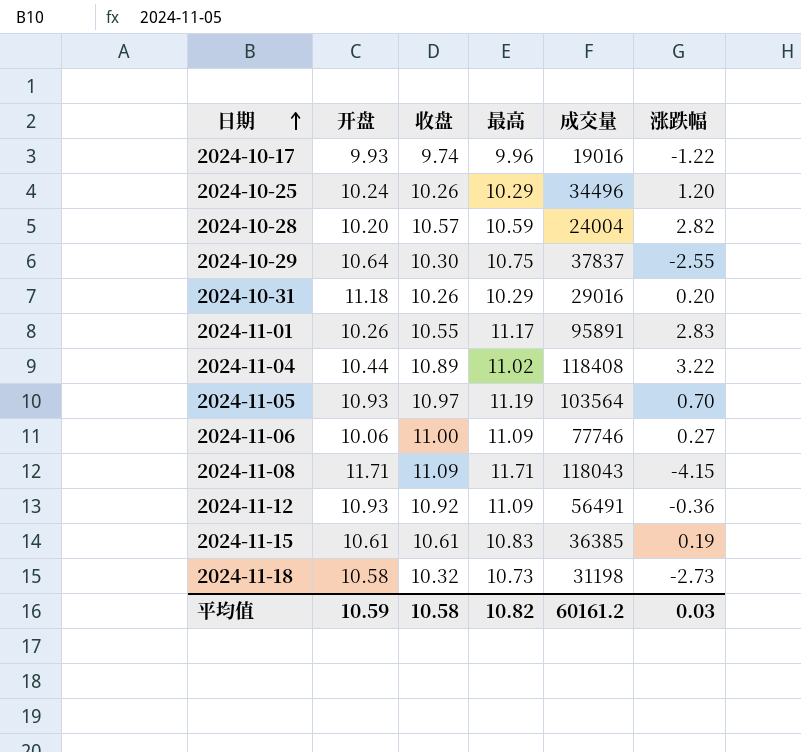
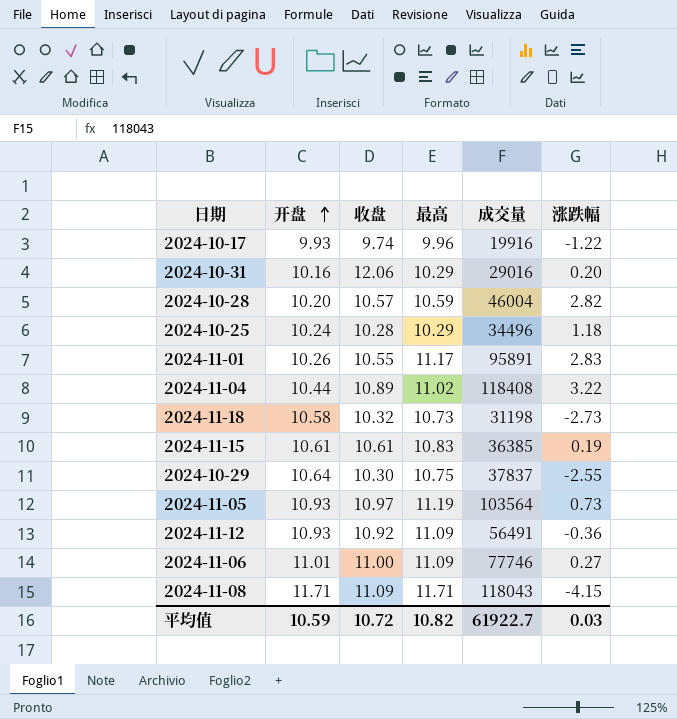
row order: 日期 ascending -> 开盘 ascending
2024-10-17 | 成交量: 19016 -> 19916
2024-10-31 | 开盘: 11.18 -> 10.16
2024-10-31 | 收盘: 10.26 -> 12.06
2024-10-28 | 成交量: 24004 -> 46004
2024-10-25 | 收盘: 10.26 -> 10.28
2024-10-25 | 涨跌幅: 1.20 -> 1.18
2024-11-05 | 涨跌幅: 0.70 -> 0.73
2024-11-06 | 开盘: 10.06 -> 11.01
平均值 | 收盘: 10.58 -> 10.72
平均值 | 成交量: 60161.2 -> 61922.7

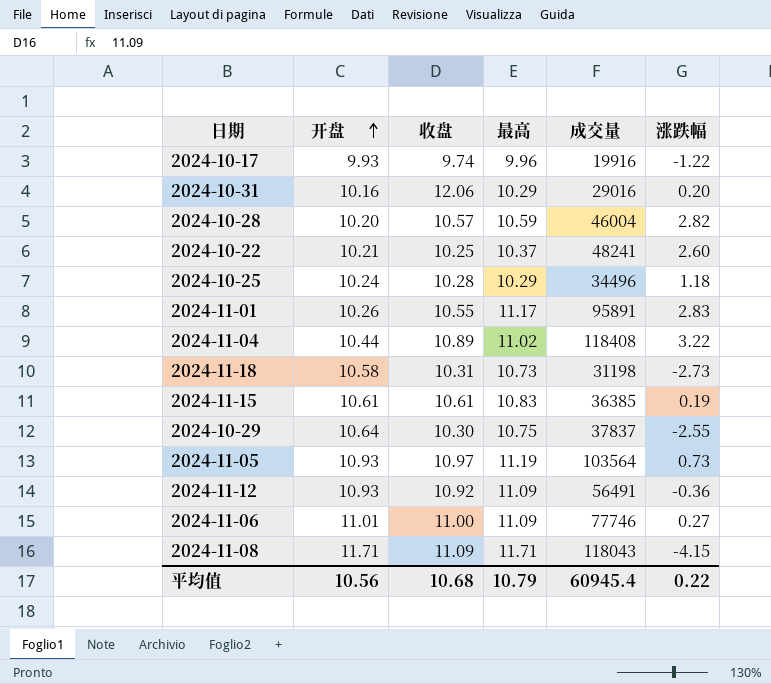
row 2024-10-22: none -> 10.21 | 10.25 | 10.37 | 48241 | 2.60
2024-11-18 | 收盘: 10.32 -> 10.31
平均值 | 开盘: 10.59 -> 10.56
平均值 | 收盘: 10.72 -> 10.68
平均值 | 最高: 10.82 -> 10.79
平均值 | 成交量: 61922.7 -> 60945.4
平均值 | 涨跌幅: 0.03 -> 0.22

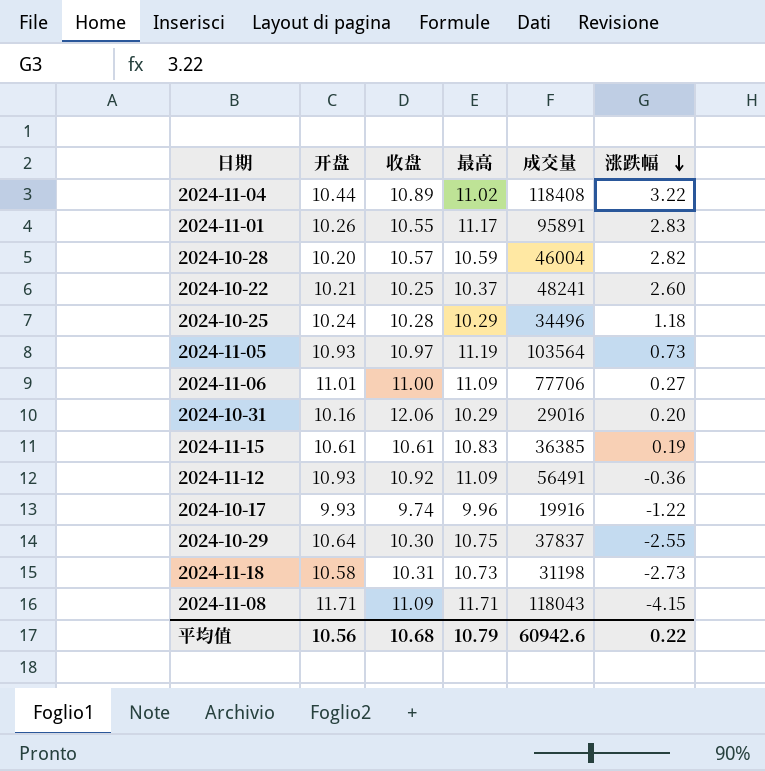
row order: 开盘 ascending -> 涨跌幅 descending
2024-11-06 | 成交量: 77746 -> 77706
平均值 | 成交量: 60945.4 -> 60942.6

